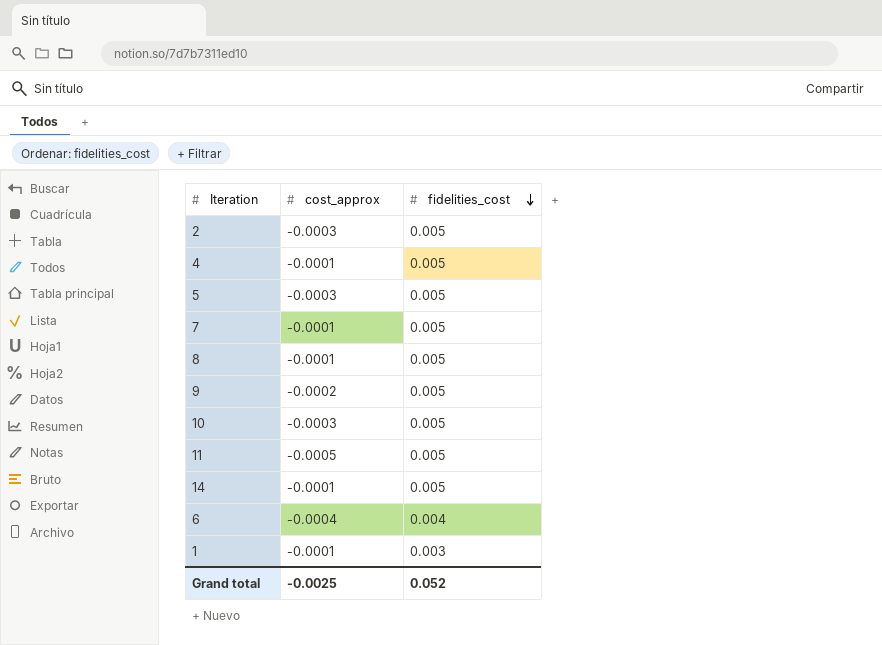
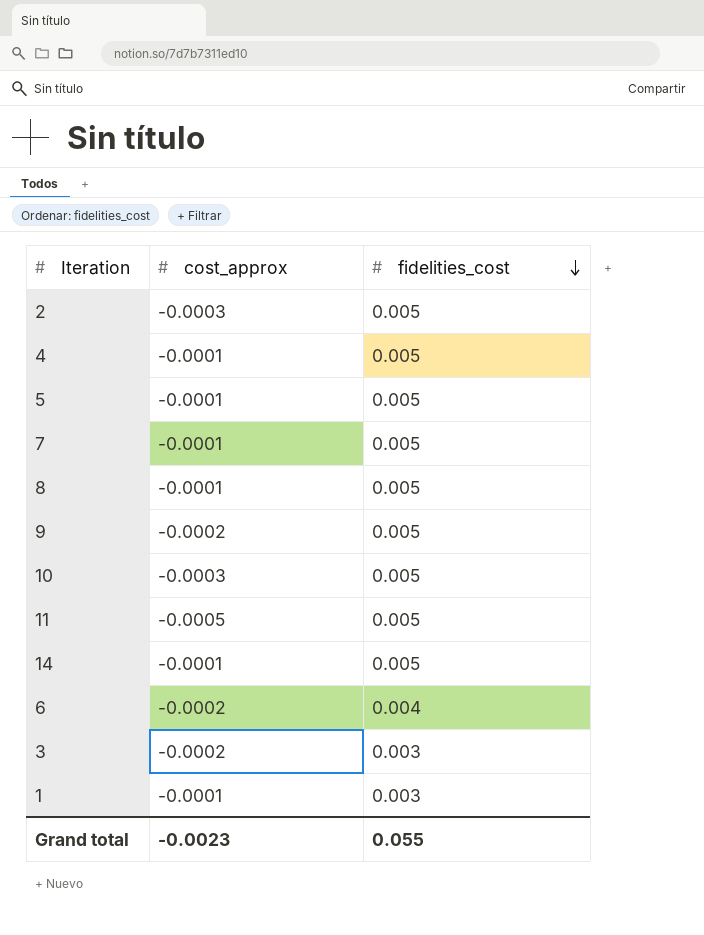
5 | cost_approx: -0.0003 -> -0.0001
6 | cost_approx: -0.0004 -> -0.0002
row 3: none -> -0.0002 | 0.003
Grand total | cost_approx: -0.0025 -> -0.0023
Grand total | fidelities_cost: 0.052 -> 0.055

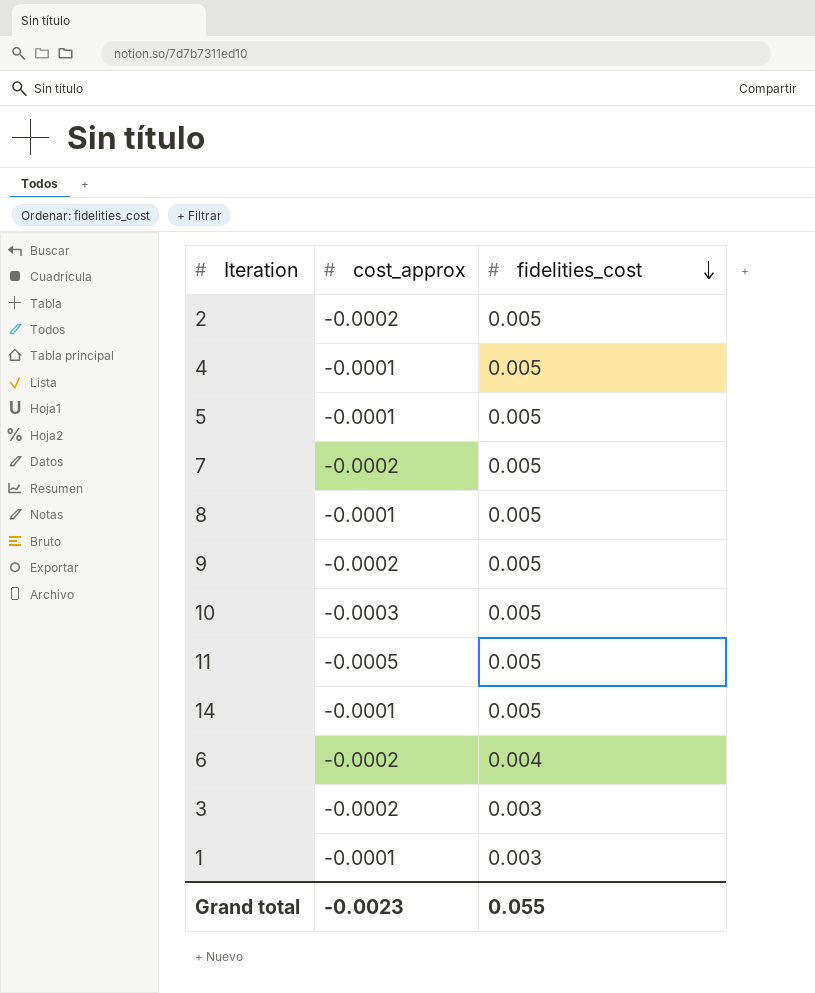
2 | cost_approx: -0.0003 -> -0.0002
7 | cost_approx: -0.0001 -> -0.0002

